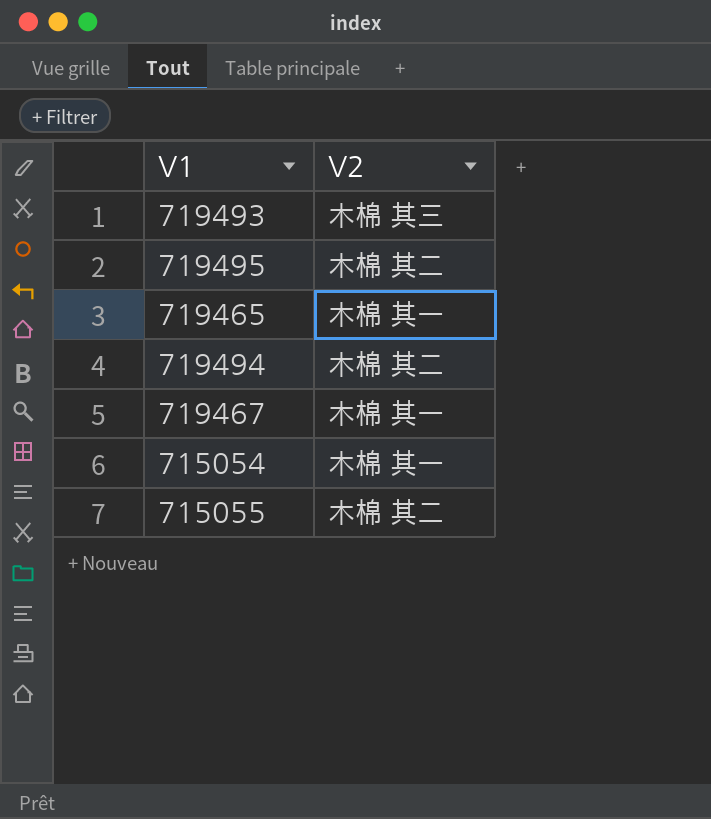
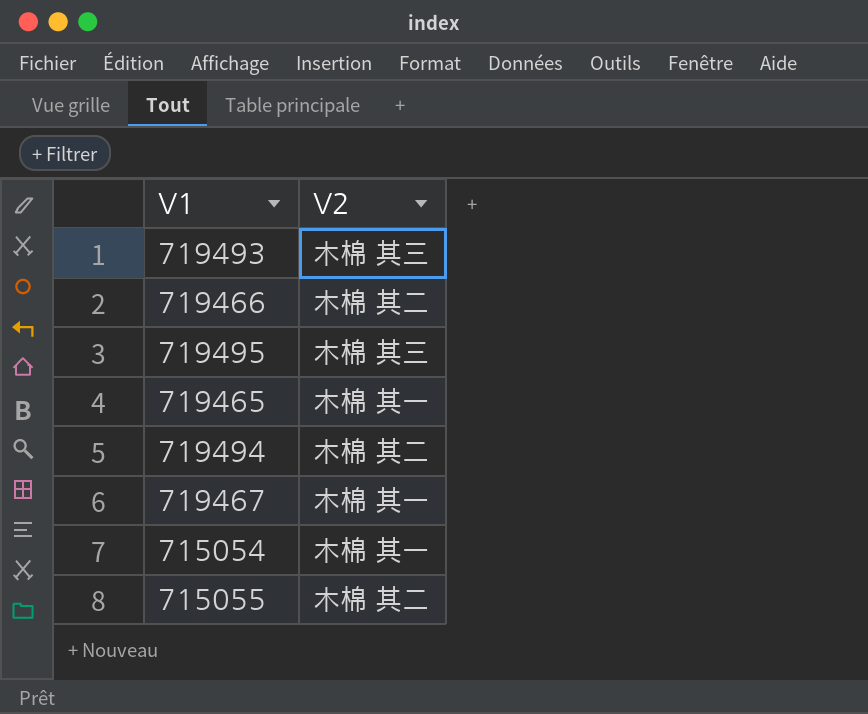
row 719466: none -> 木棉 其二
719495 | V2: 木棉 其二 -> 木棉 其三

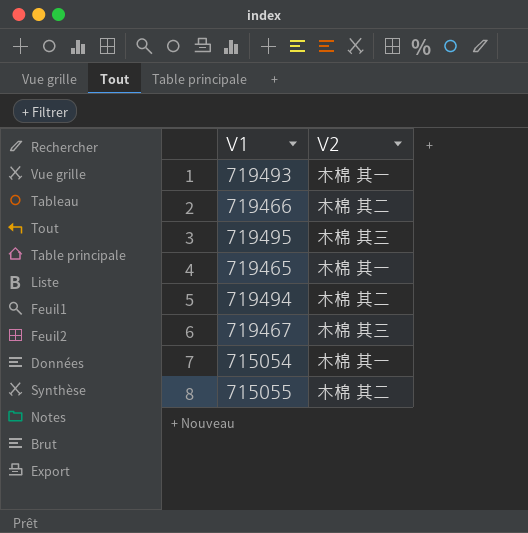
719493 | V2: 木棉 其三 -> 木棉 其一
719467 | V2: 木棉 其一 -> 木棉 其三

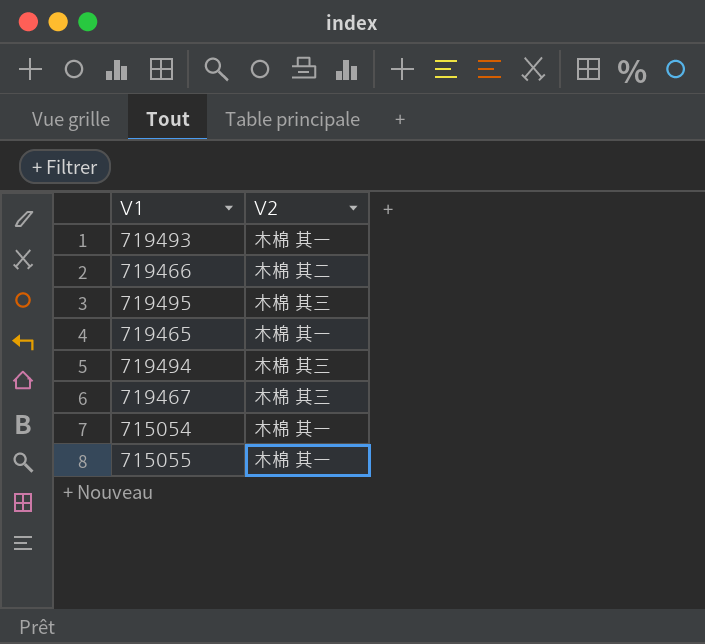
719494 | V2: 木棉 其二 -> 木棉 其三
715055 | V2: 木棉 其二 -> 木棉 其一

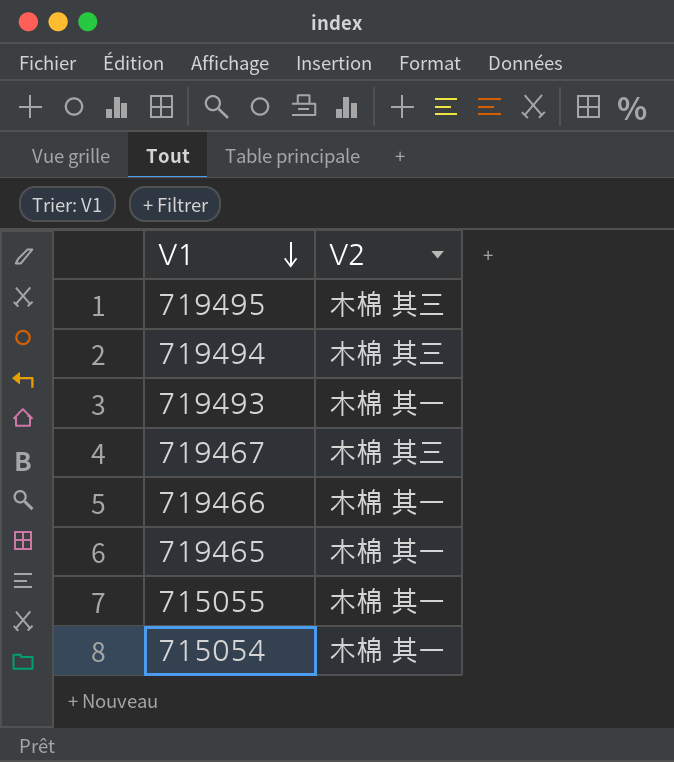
row order: none -> V1 descending
719466 | V2: 木棉 其二 -> 木棉 其一

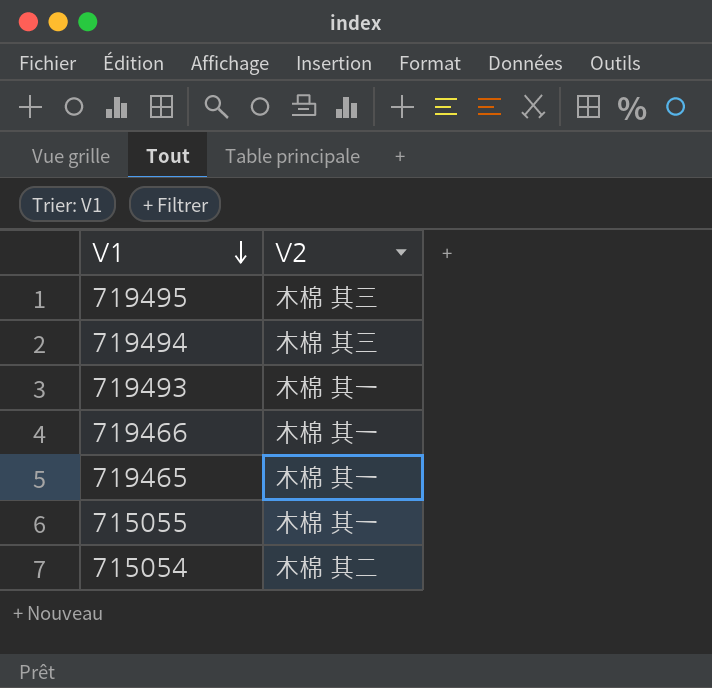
row 719467: 木棉 其三 -> none
715054 | V2: 木棉 其一 -> 木棉 其二

